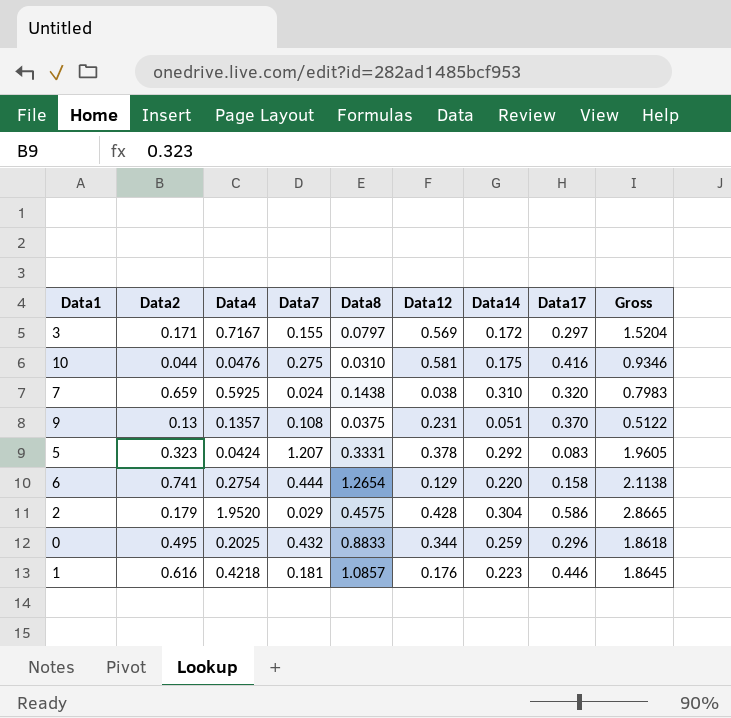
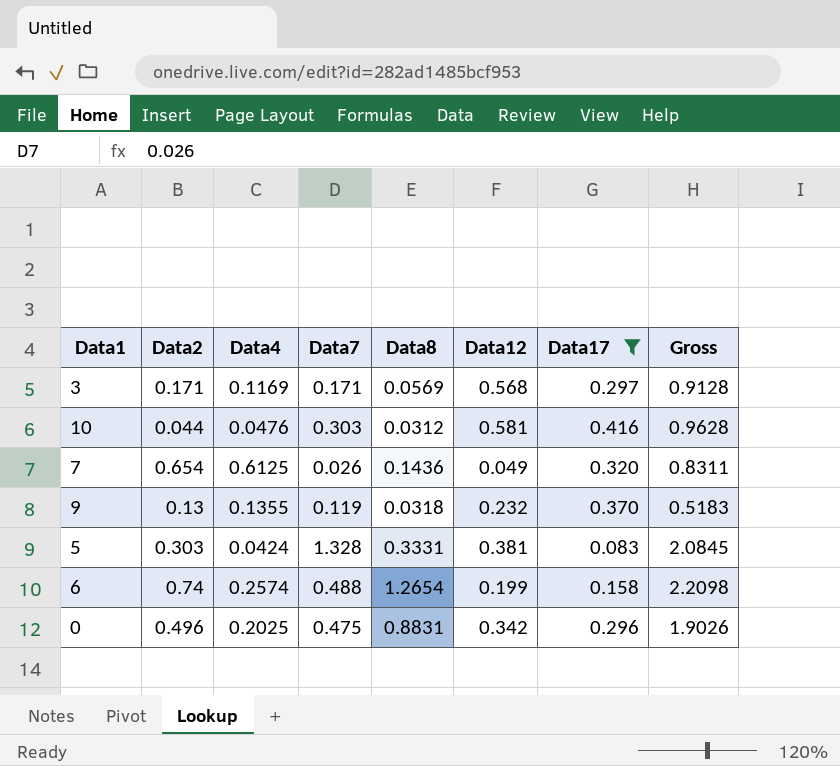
filter: none -> Data17 <= 0.416
column Data14 | position: 7 -> none
3 | Data4: 0.7167 -> 0.1169
3 | Data7: 0.155 -> 0.171
3 | Data8: 0.0797 -> 0.0569
3 | Data12: 0.569 -> 0.568
3 | Gross: 1.5204 -> 0.9128
10 | Data7: 0.275 -> 0.303
10 | Data8: 0.0310 -> 0.0312
10 | Gross: 0.9346 -> 0.9628
7 | Data2: 0.659 -> 0.654
7 | Data4: 0.5925 -> 0.6125
7 | Data7: 0.024 -> 0.026
7 | Data8: 0.1438 -> 0.1436
7 | Data12: 0.038 -> 0.049
7 | Gross: 0.7983 -> 0.8311
9 | Data4: 0.1357 -> 0.1355
9 | Data7: 0.108 -> 0.119
9 | Data8: 0.0375 -> 0.0318
9 | Data12: 0.231 -> 0.232
9 | Gross: 0.5122 -> 0.5183
5 | Data2: 0.323 -> 0.303
5 | Data7: 1.207 -> 1.328
5 | Data12: 0.378 -> 0.381
5 | Gross: 1.9605 -> 2.0845
6 | Data2: 0.741 -> 0.74
6 | Data4: 0.2754 -> 0.2574
6 | Data7: 0.444 -> 0.488
6 | Data12: 0.129 -> 0.199
6 | Gross: 2.1138 -> 2.2098
0 | Data2: 0.495 -> 0.496
0 | Data7: 0.432 -> 0.475
0 | Data8: 0.8833 -> 0.8831
0 | Data12: 0.344 -> 0.342
0 | Gross: 1.8618 -> 1.9026

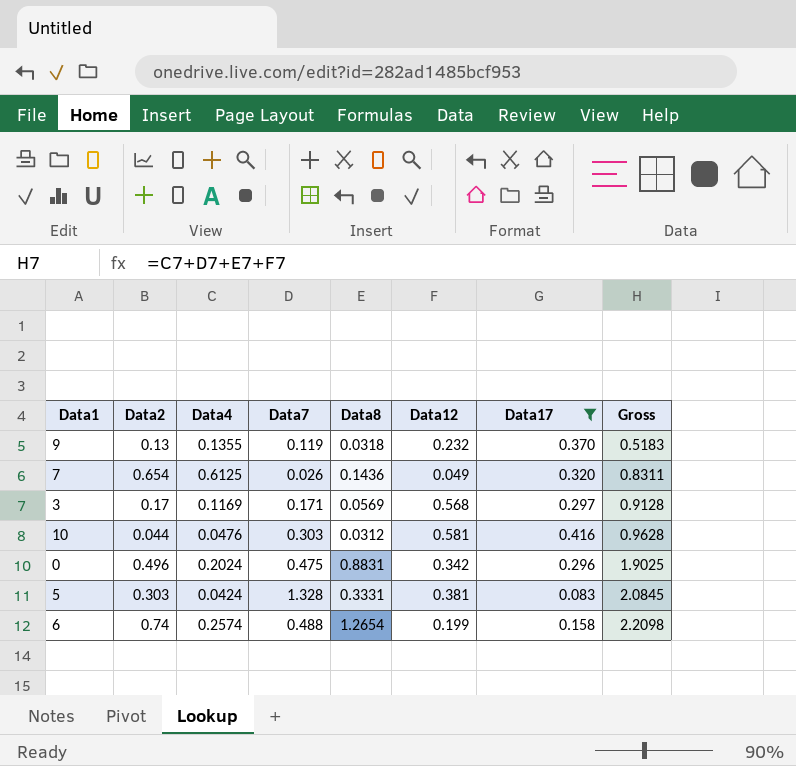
row order: none -> Gross ascending
3 | Data2: 0.171 -> 0.17
0 | Data4: 0.2025 -> 0.2024
0 | Gross: 1.9026 -> 1.9025

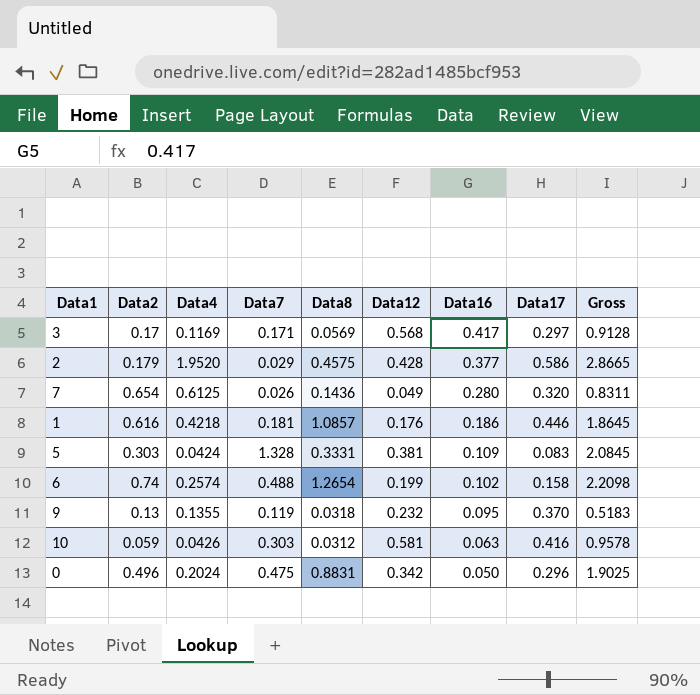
filter: Data17 <= 0.416 -> none
row order: Gross ascending -> Data16 descending
column Data16 | position: none -> 7
10 | Data2: 0.044 -> 0.059
10 | Data4: 0.0476 -> 0.0426
10 | Gross: 0.9628 -> 0.9578

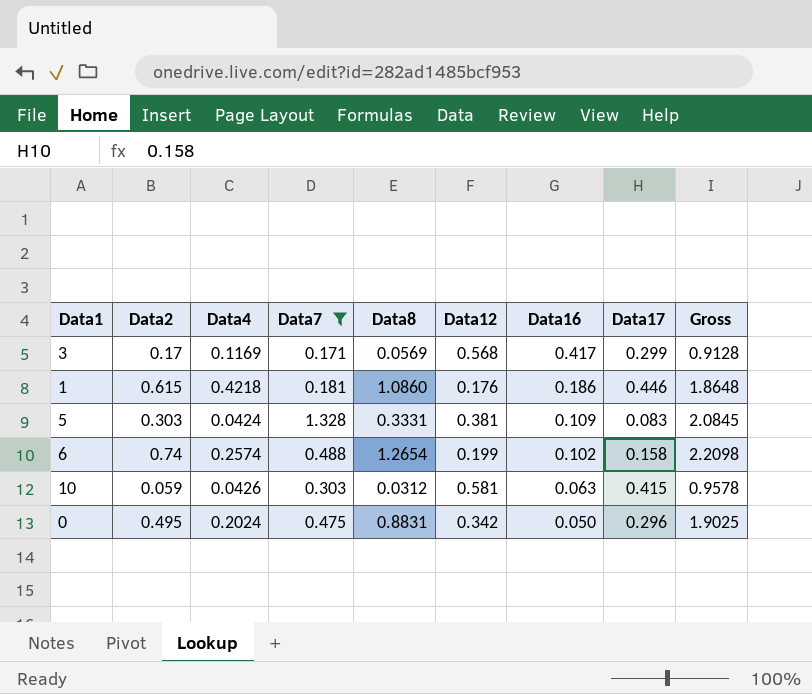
filter: none -> Data7 >= 0.171
3 | Data17: 0.297 -> 0.299
1 | Data2: 0.616 -> 0.615
1 | Data8: 1.0857 -> 1.0860
1 | Gross: 1.8645 -> 1.8648
10 | Data17: 0.416 -> 0.415
0 | Data2: 0.496 -> 0.495

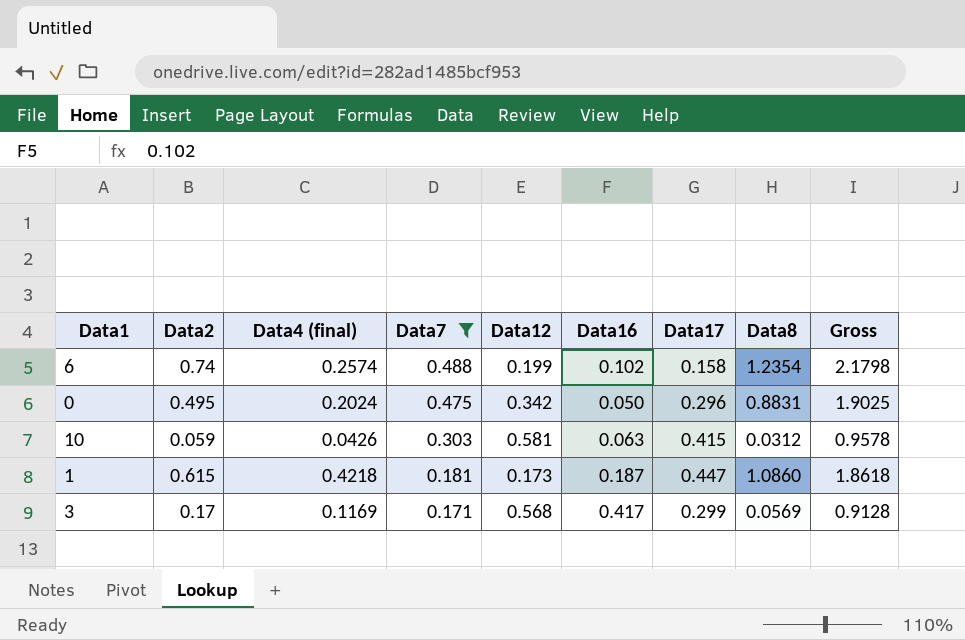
row order: Data16 descending -> Data7 descending
column name: Data4 -> Data4 (final)
column Data8 | position: 5 -> 8
row 5: 0.303 | 0.0424 | 1.328 | 0.3331 | 0.381 | 0.109 | 0.083 | 2.0845 -> none
6 | Data8: 1.2654 -> 1.2354
6 | Gross: 2.2098 -> 2.1798
1 | Data12: 0.176 -> 0.173
1 | Data16: 0.186 -> 0.187
1 | Data17: 0.446 -> 0.447
1 | Gross: 1.8648 -> 1.8618

